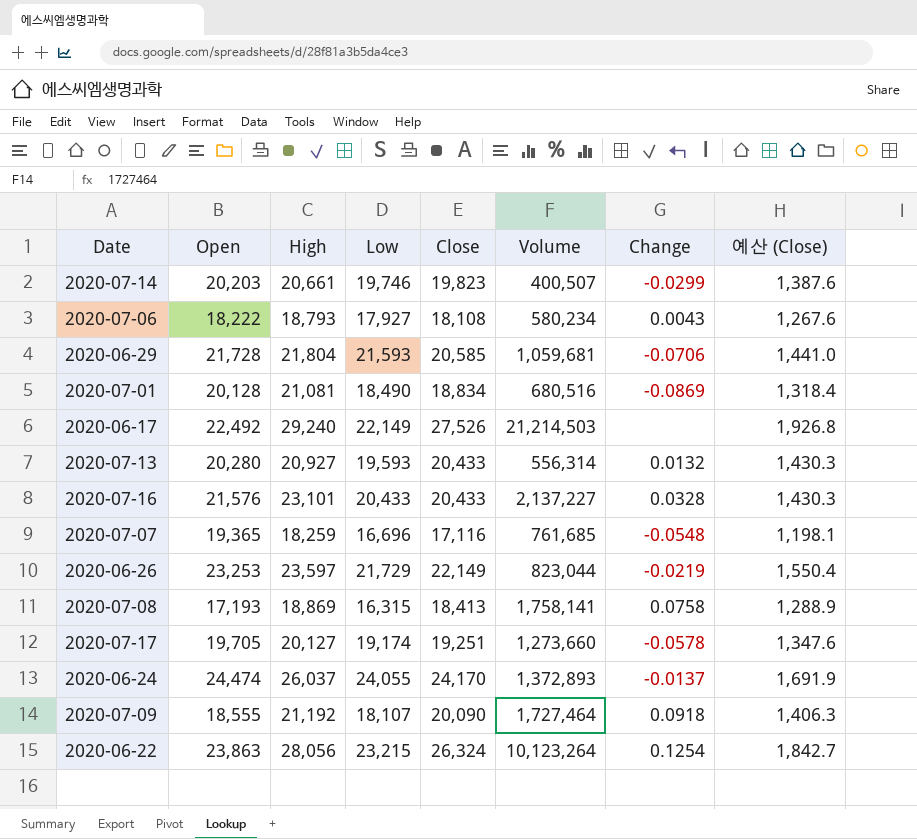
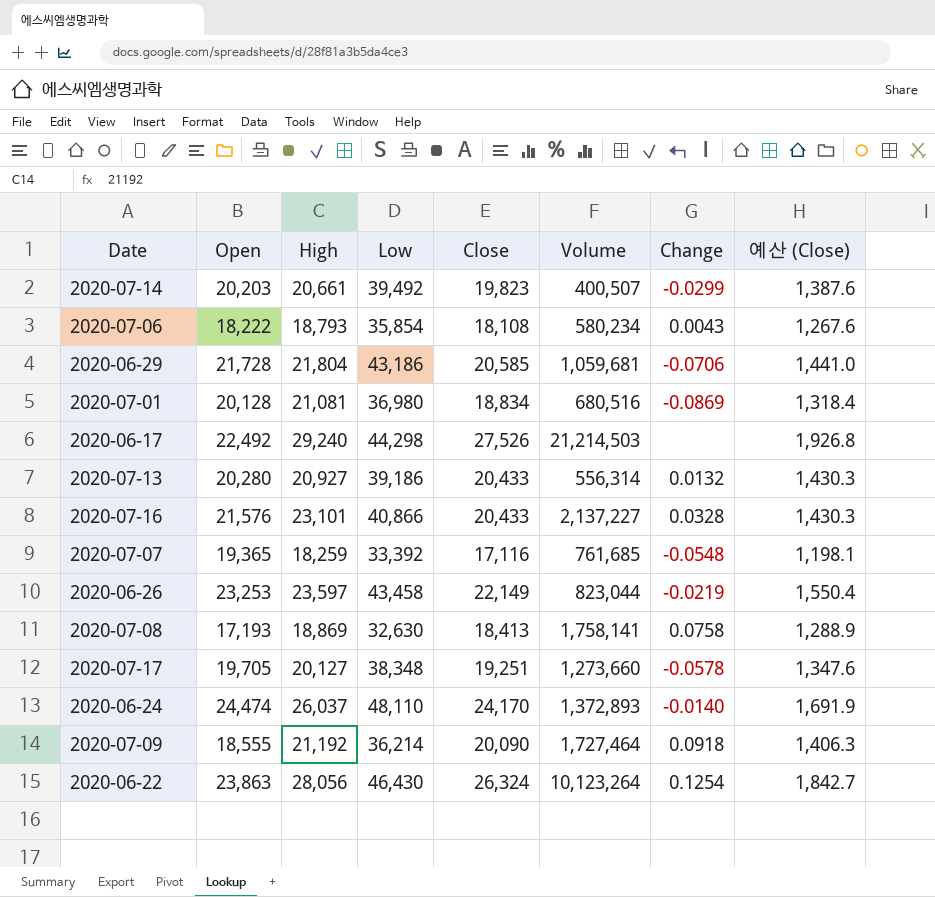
2020-07-14 | Low: 19,746 -> 39,492
2020-07-06 | Low: 17,927 -> 35,854
2020-06-29 | Low: 21,593 -> 43,186
2020-07-01 | Low: 18,490 -> 36,980
2020-06-17 | Low: 22,149 -> 44,298
2020-07-13 | Low: 19,593 -> 39,186
2020-07-16 | Low: 20,433 -> 40,866
2020-07-07 | Low: 16,696 -> 33,392
2020-06-26 | Low: 21,729 -> 43,458
2020-07-08 | Low: 16,315 -> 32,630
2020-07-17 | Low: 19,174 -> 38,348
2020-06-24 | Low: 24,055 -> 48,110
2020-06-24 | Change: -0.0137 -> -0.0140
2020-07-09 | Low: 18,107 -> 36,214
2020-06-22 | Low: 23,215 -> 46,430

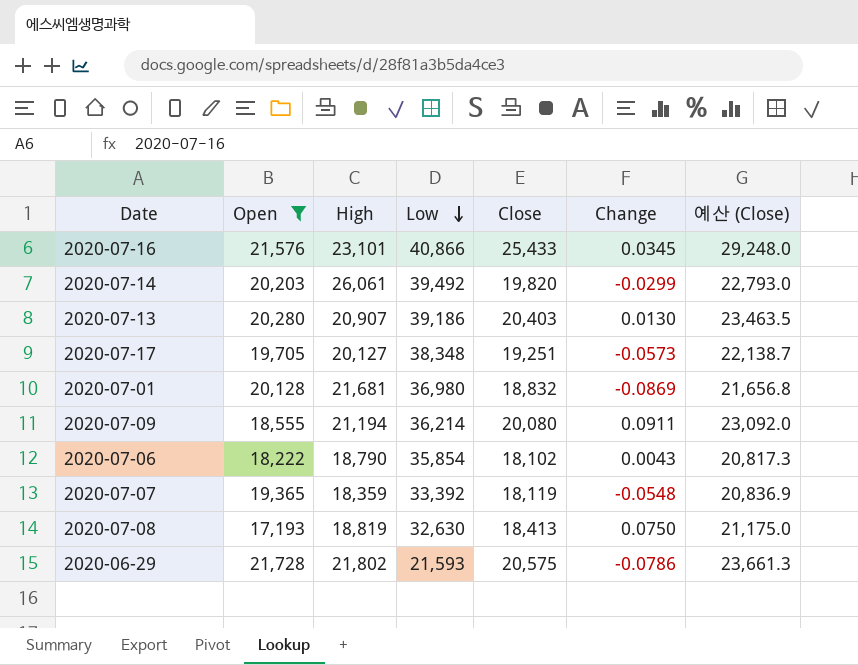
filter: none -> Open <= 21,728
row order: none -> Low descending
column Volume | position: 6 -> none
column 예산 (Close) | formula: [Close] * 0.07 -> [Close] * 1.15
2020-07-16 | Close: 20,433 -> 25,433
2020-07-16 | Change: 0.0328 -> 0.0345
2020-07-14 | High: 20,661 -> 26,061
2020-07-14 | Close: 19,823 -> 19,820
2020-07-13 | High: 20,927 -> 20,907
2020-07-13 | Close: 20,433 -> 20,403
2020-07-13 | Change: 0.0132 -> 0.0130
2020-07-17 | Change: -0.0578 -> -0.0573
2020-07-01 | High: 21,081 -> 21,681
2020-07-01 | Close: 18,834 -> 18,832
2020-07-09 | High: 21,192 -> 21,194
2020-07-09 | Close: 20,090 -> 20,080
2020-07-09 | Change: 0.0918 -> 0.0911
2020-07-06 | High: 18,793 -> 18,790
2020-07-06 | Close: 18,108 -> 18,102
2020-07-07 | High: 18,259 -> 18,359
2020-07-07 | Close: 17,116 -> 18,119
2020-07-08 | High: 18,869 -> 18,819
2020-07-08 | Change: 0.0758 -> 0.0750
2020-06-29 | High: 21,804 -> 21,802
2020-06-29 | Low: 43,186 -> 21,593
2020-06-29 | Close: 20,585 -> 20,575
2020-06-29 | Change: -0.0706 -> -0.0786

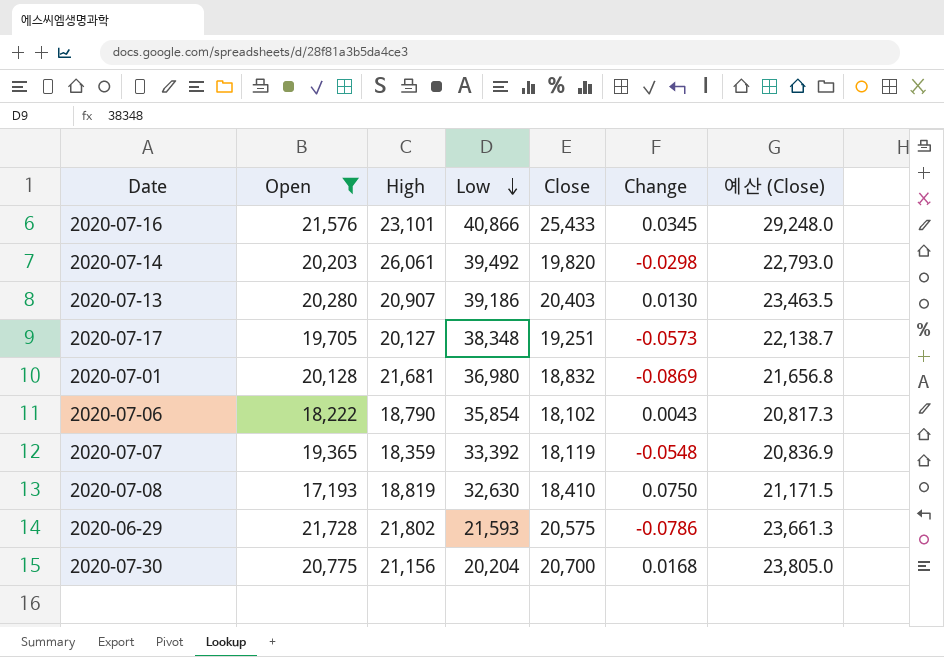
row 2020-07-09: 18,555 | 21,194 | 36,214 | 20,080 | 0.0911 | 23,092.0 -> none
2020-07-14 | Change: -0.0299 -> -0.0298
2020-07-08 | Close: 18,413 -> 18,410
2020-07-08 | 예산 (Close): 21,175.0 -> 21,171.5
row 2020-07-30: none -> 20,775 | 21,156 | 20,204 | 20,700 | 0.0168 | 23,805.0

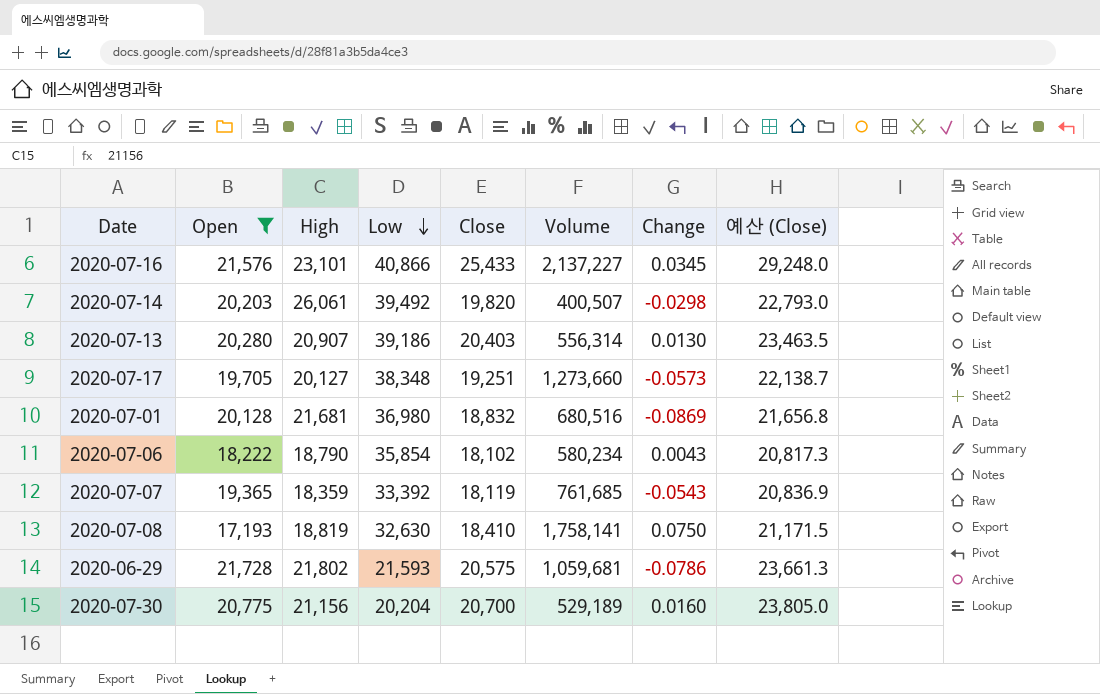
column Volume | position: none -> 6
2020-07-07 | Change: -0.0548 -> -0.0543
2020-07-30 | Change: 0.0168 -> 0.0160

